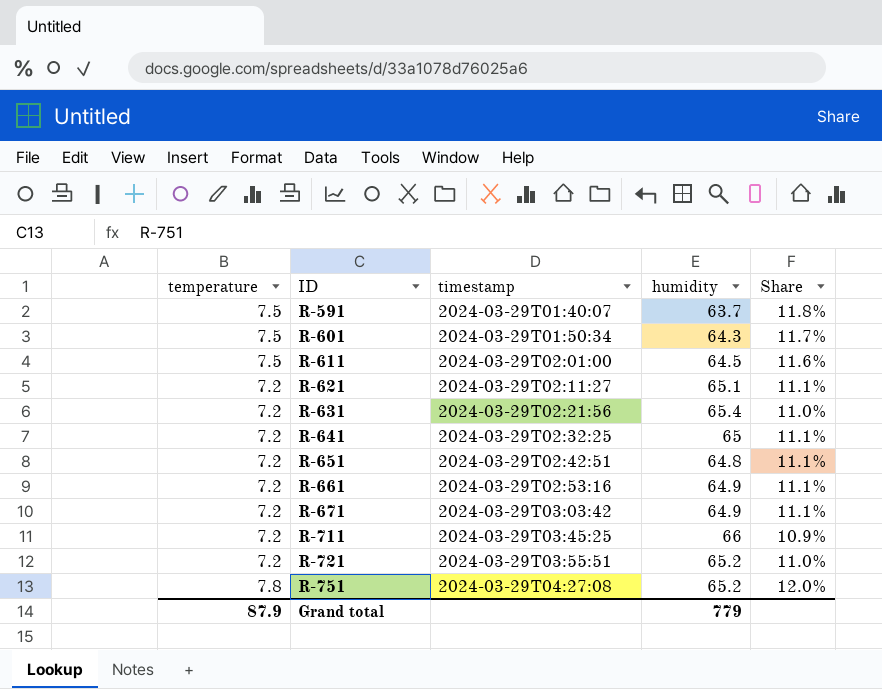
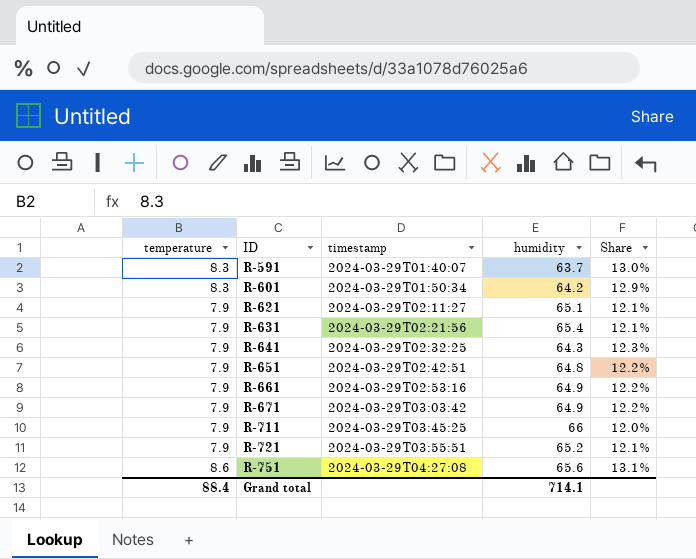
row R-611: 7.5 | 2024-03-29T02:01:00 | 64.5 | 11.6% -> none
R-591 | temperature: 7.5 -> 8.3
R-591 | Share: 11.8% -> 13.0%
R-601 | temperature: 7.5 -> 8.3
R-601 | humidity: 64.3 -> 64.2
R-601 | Share: 11.7% -> 12.9%
R-621 | temperature: 7.2 -> 7.9
R-621 | Share: 11.1% -> 12.1%
R-631 | temperature: 7.2 -> 7.9
R-631 | Share: 11.0% -> 12.1%
R-641 | temperature: 7.2 -> 7.9
R-641 | humidity: 65 -> 64.3
R-641 | Share: 11.1% -> 12.3%
R-651 | temperature: 7.2 -> 7.9
R-651 | Share: 11.1% -> 12.2%
R-661 | temperature: 7.2 -> 7.9
R-661 | Share: 11.1% -> 12.2%
R-671 | temperature: 7.2 -> 7.9
R-671 | Share: 11.1% -> 12.2%
R-711 | temperature: 7.2 -> 7.9
R-711 | Share: 10.9% -> 12.0%
R-721 | temperature: 7.2 -> 7.9
R-721 | Share: 11.0% -> 12.1%
R-751 | temperature: 7.8 -> 8.6
R-751 | humidity: 65.2 -> 65.6
R-751 | Share: 12.0% -> 13.1%
Grand total | temperature: 87.9 -> 88.4
Grand total | humidity: 779 -> 714.1

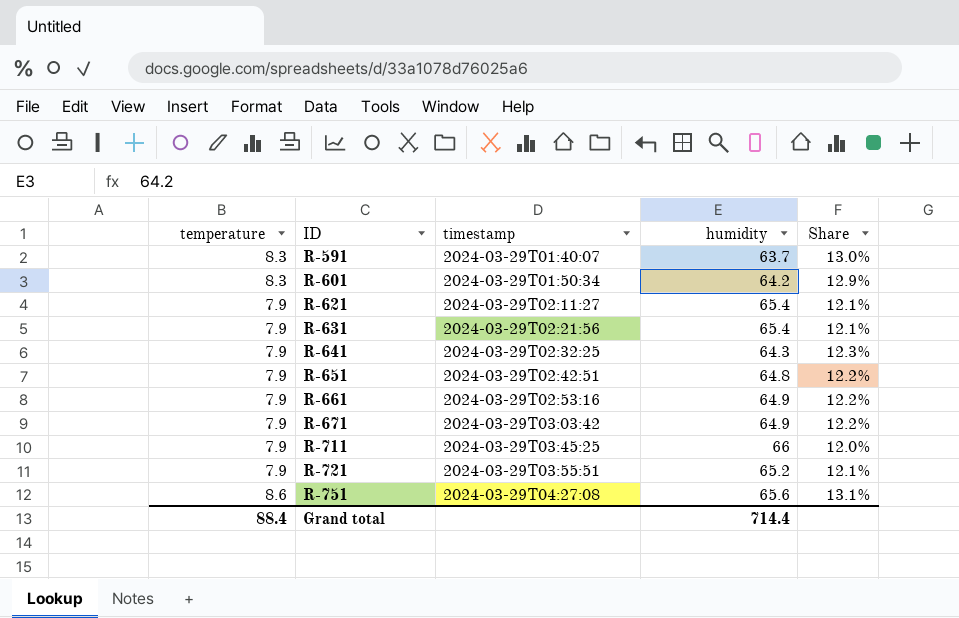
R-621 | humidity: 65.1 -> 65.4
Grand total | humidity: 714.1 -> 714.4

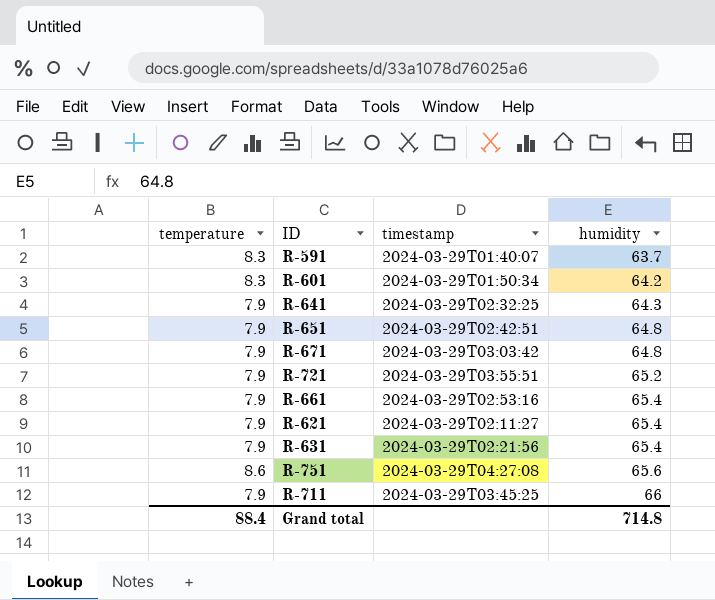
row order: ID ascending -> humidity ascending
column Share | formula: [temperature] / [humidity] -> none
R-671 | humidity: 64.9 -> 64.8
R-661 | humidity: 64.9 -> 65.4
Grand total | humidity: 714.4 -> 714.8

